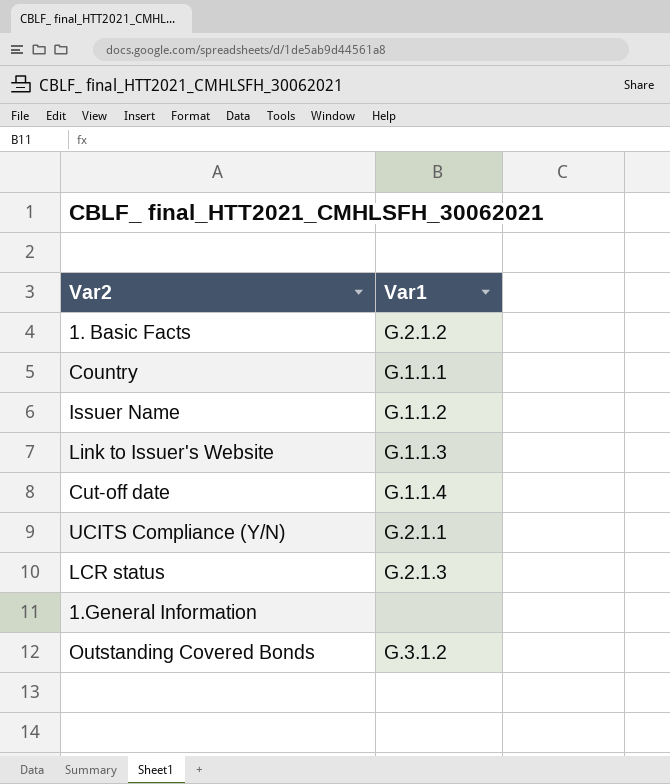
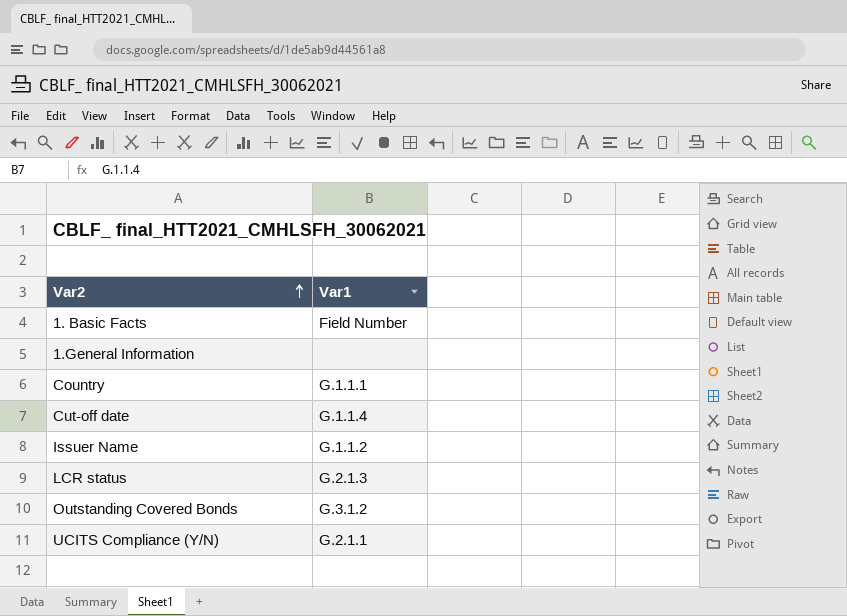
row order: none -> Var2 ascending
row Link to Issuer's Website: G.1.1.3 -> none
1. Basic Facts | Var1: G.2.1.2 -> Field Number

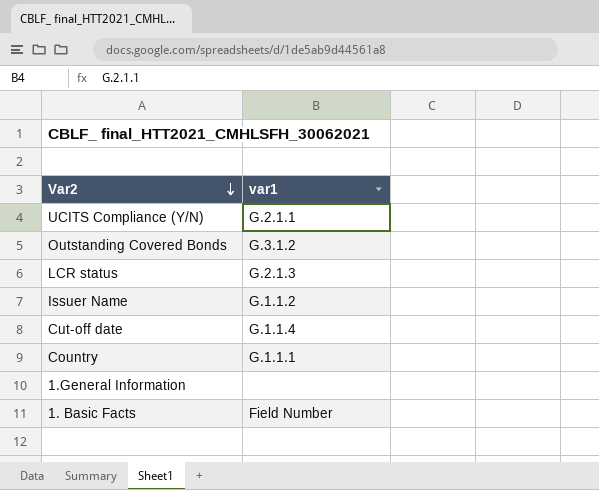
row order: Var2 ascending -> Var2 descending
column name: Var1 -> var1

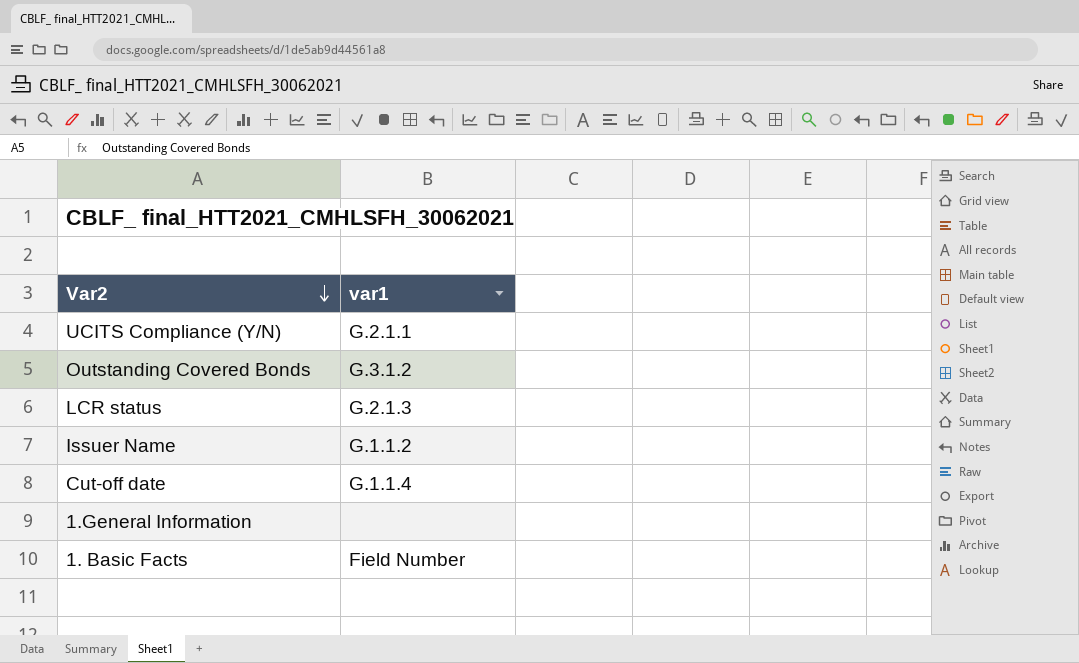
row Country: G.1.1.1 -> none

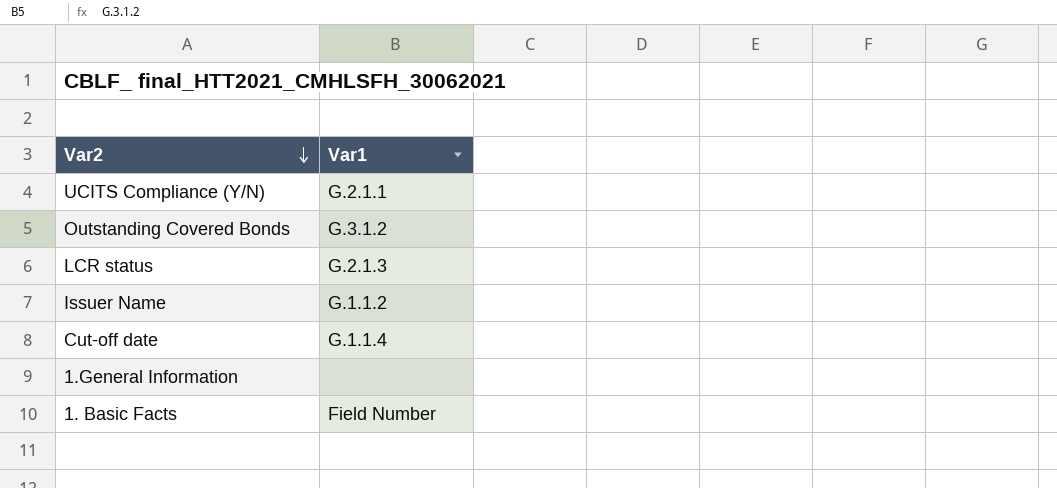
column name: var1 -> Var1

